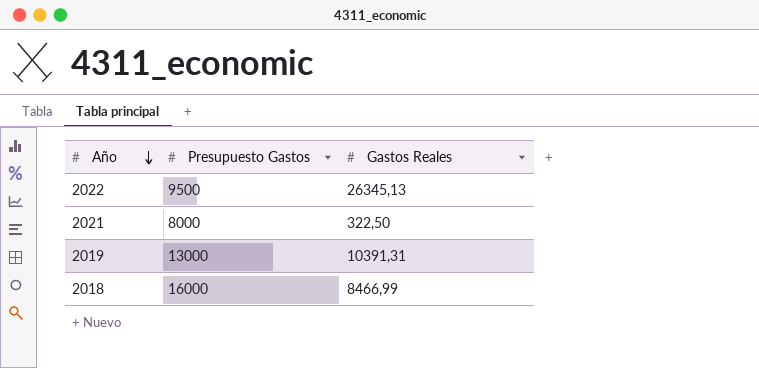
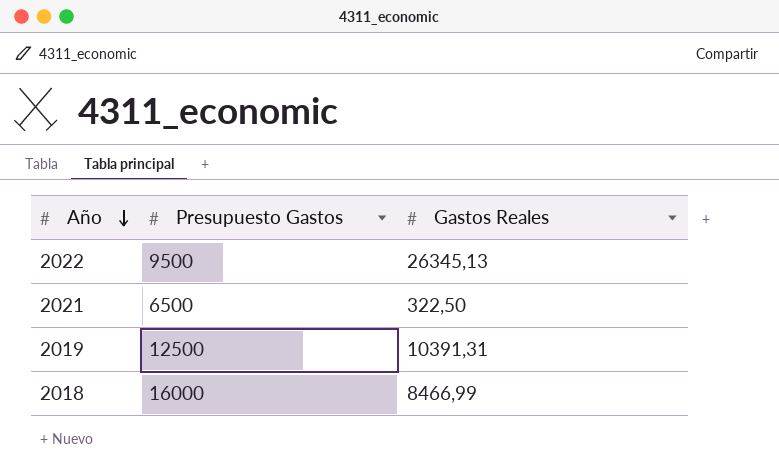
2021 | Presupuesto Gastos: 8000 -> 6500
2019 | Presupuesto Gastos: 13000 -> 12500

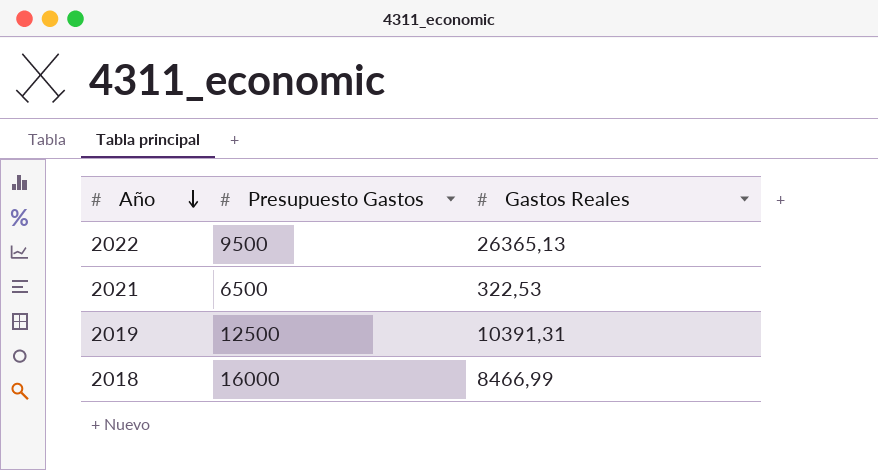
2022 | Gastos Reales: 26345,13 -> 26365,13
2021 | Gastos Reales: 322,50 -> 322,53

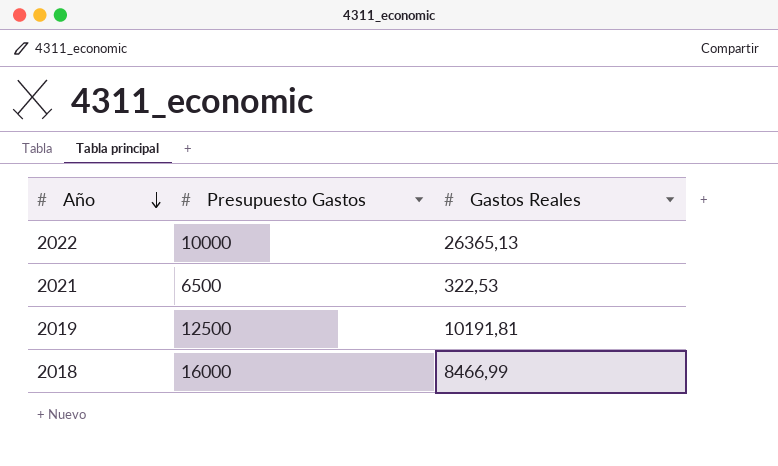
2022 | Presupuesto Gastos: 9500 -> 10000
2019 | Gastos Reales: 10391,31 -> 10191,81

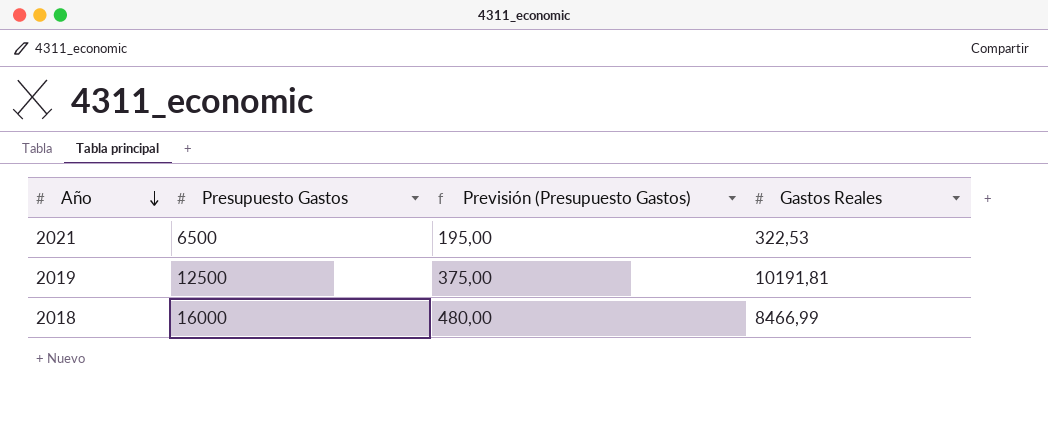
column Previsión (Presupuesto Gastos) | formula: none -> [Presupuesto Gastos] * 0,03
row 2022: 10000 | 26365,13 -> none

